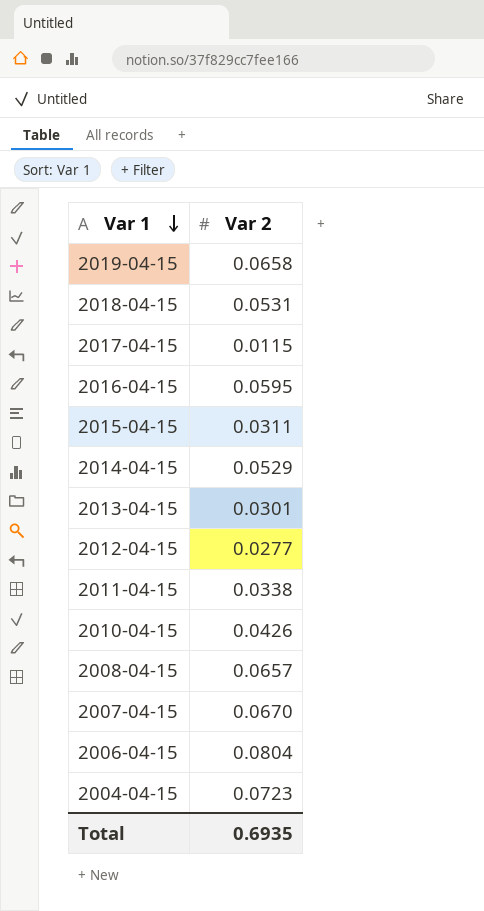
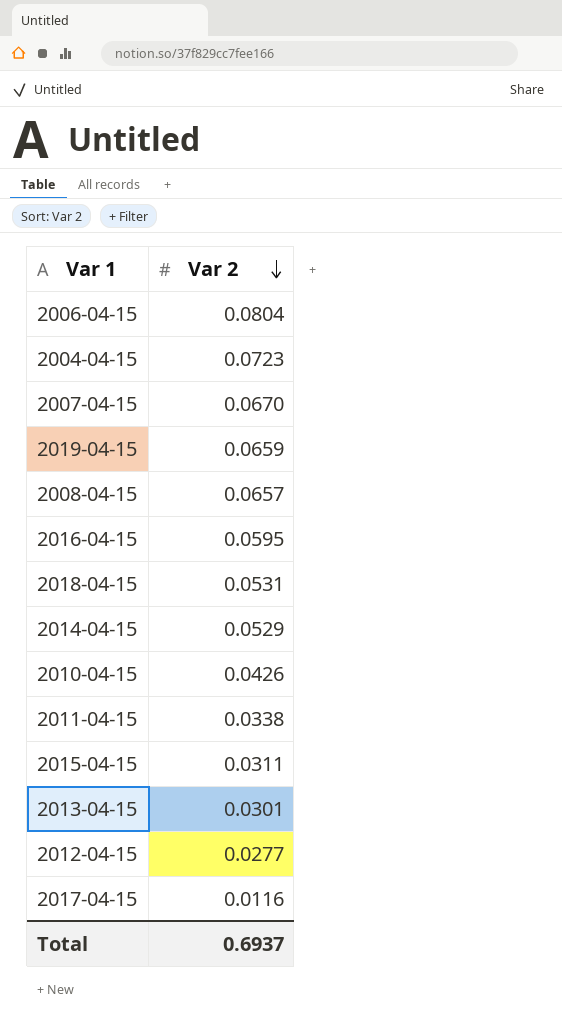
row order: Var 1 descending -> Var 2 descending
2019-04-15 | Var 2: 0.0658 -> 0.0659
2017-04-15 | Var 2: 0.0115 -> 0.0116
Total | Var 2: 0.6935 -> 0.6937

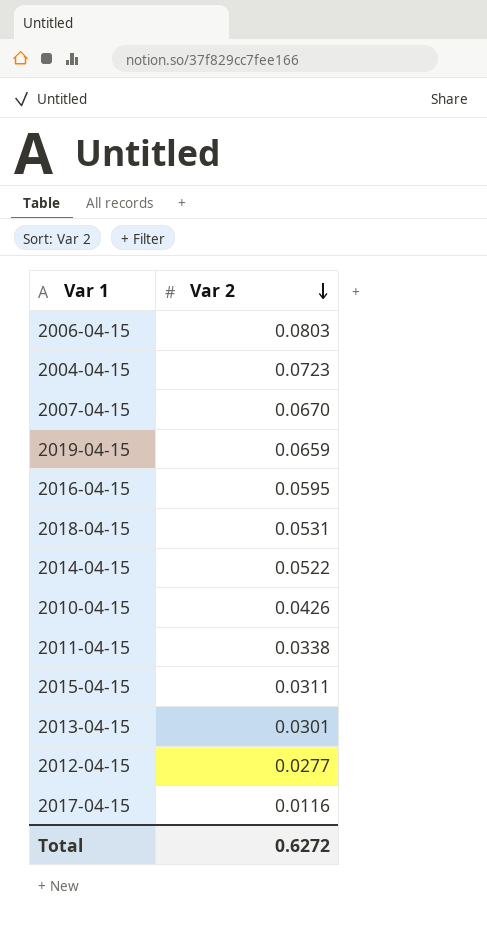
row 2008-04-15: 0.0657 -> none
2006-04-15 | Var 2: 0.0804 -> 0.0803
2014-04-15 | Var 2: 0.0529 -> 0.0522
Total | Var 2: 0.6937 -> 0.6272

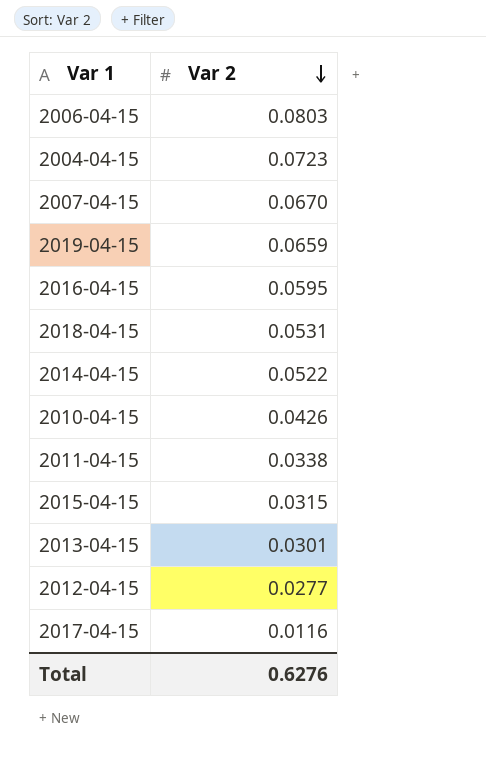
2015-04-15 | Var 2: 0.0311 -> 0.0315
Total | Var 2: 0.6272 -> 0.6276

